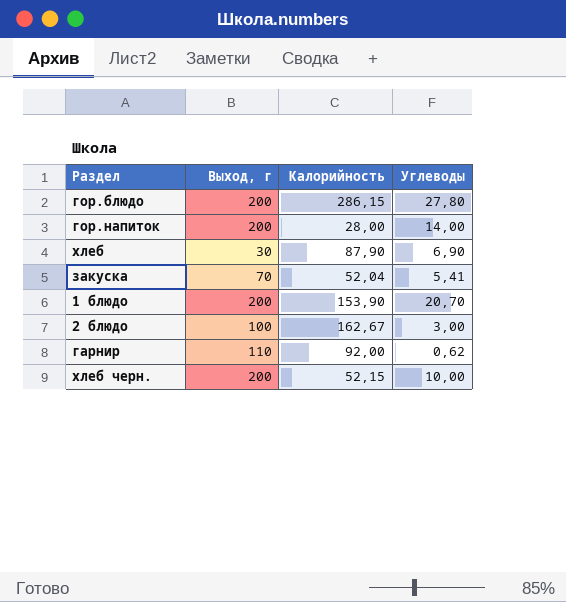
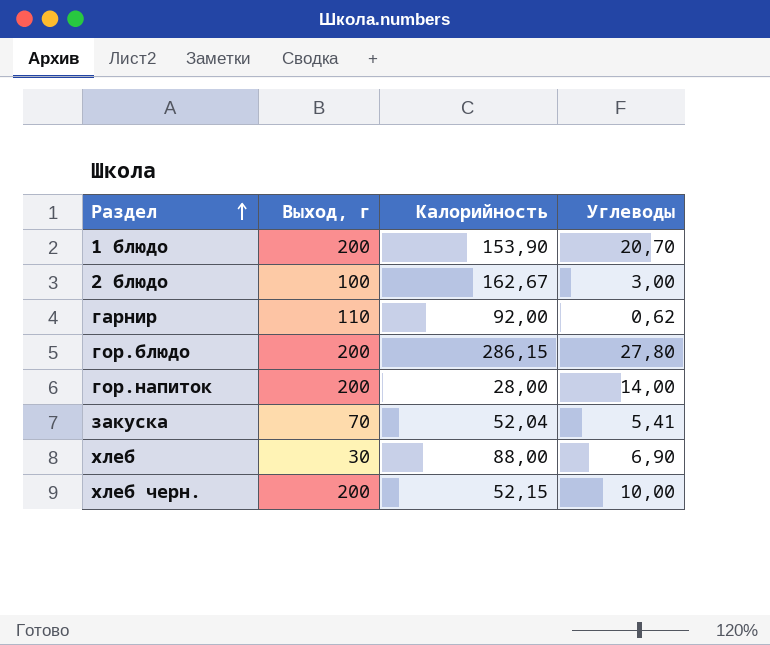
row order: none -> Раздел ascending
хлеб | Калорийность: 87,90 -> 88,00

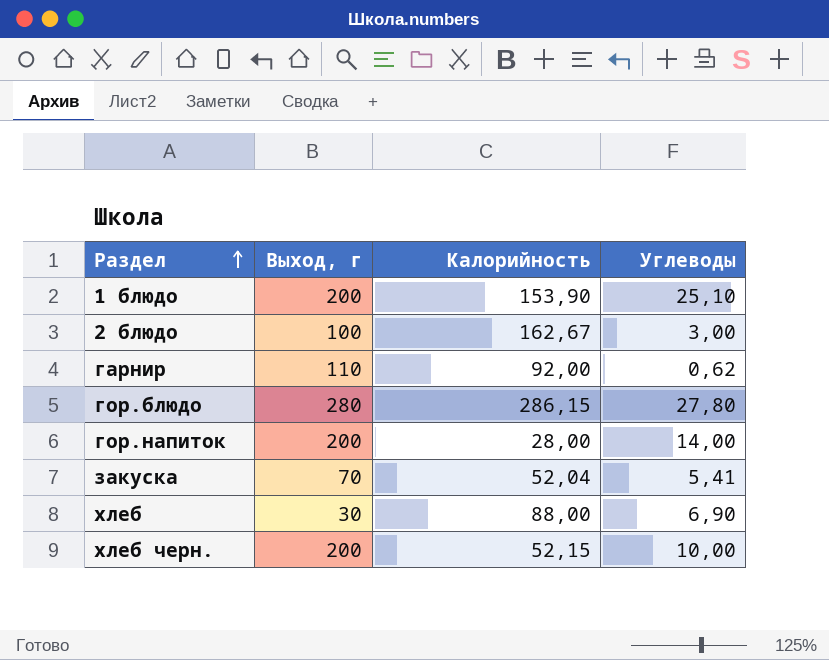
1 блюдо | Углеводы: 20,70 -> 25,10
гор.блюдо | Выход, г: 200 -> 280

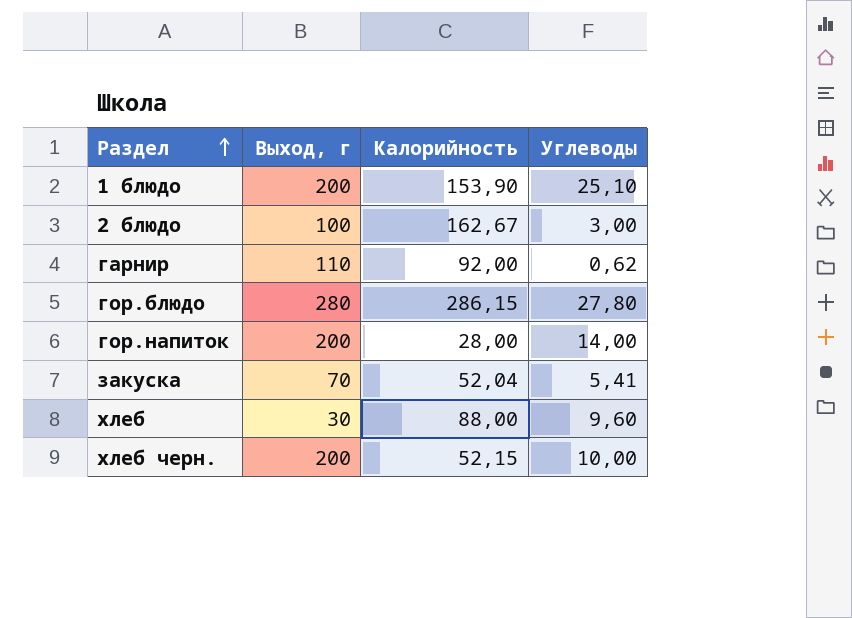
хлеб | Углеводы: 6,90 -> 9,60

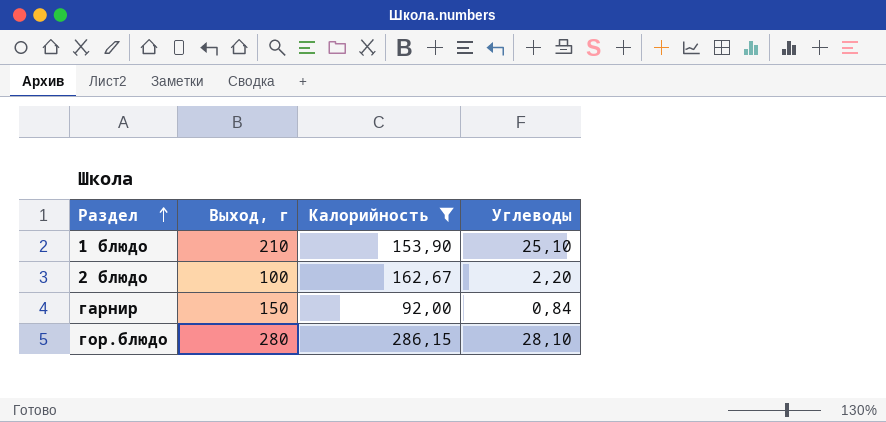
filter: none -> Калорийность >= 92,00
1 блюдо | Выход, г: 200 -> 210
2 блюдо | Углеводы: 3,00 -> 2,20
гарнир | Выход, г: 110 -> 150
гарнир | Углеводы: 0,62 -> 0,84
гор.блюдо | Углеводы: 27,80 -> 28,10

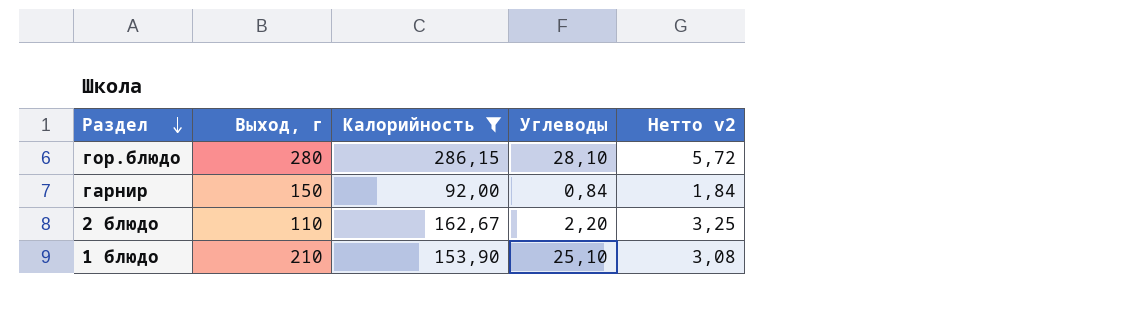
row order: Раздел ascending -> Раздел descending
column Нетто v2 | formula: none -> [Калорийность] * 0,02
2 блюдо | Выход, г: 100 -> 110

